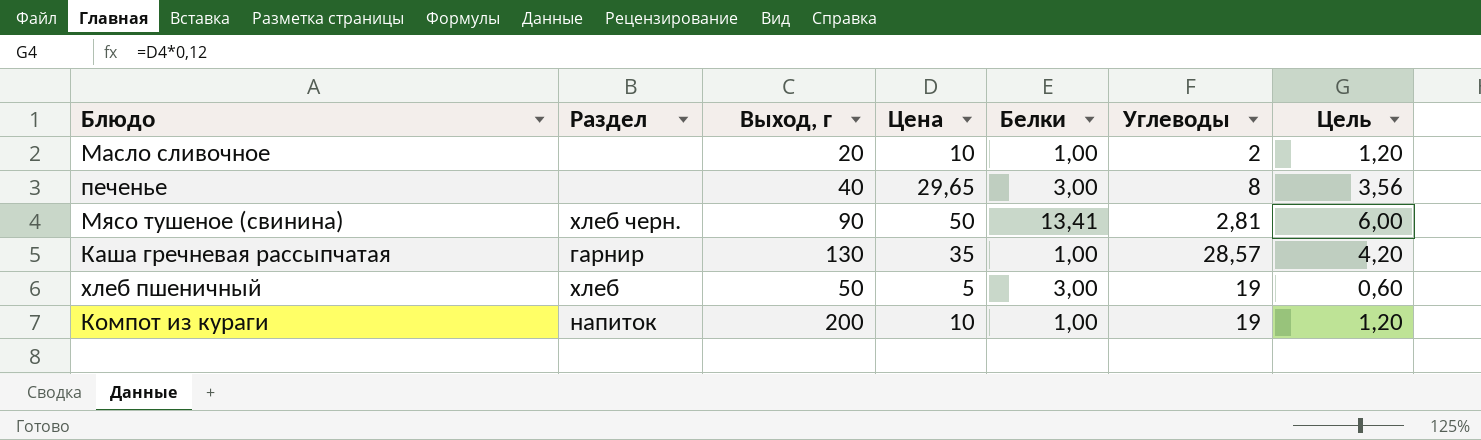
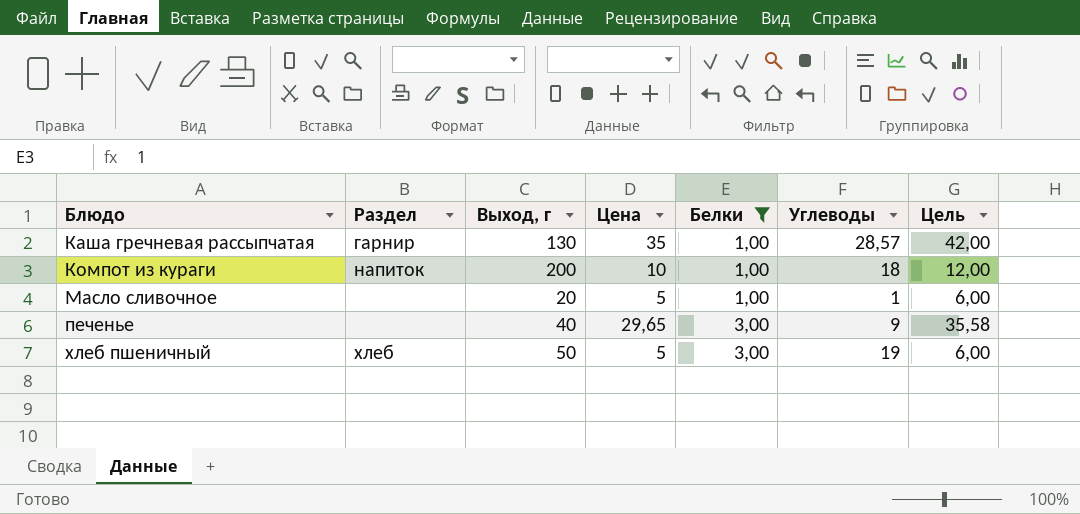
filter: none -> Белки != 13,41
row order: none -> Блюдо ascending
column Цель | formula: [Цена] * 0,12 -> [Цена] * 1,2
Компот из кураги | Углеводы: 19 -> 18
Масло сливочное | Цена: 10 -> 5
Масло сливочное | Углеводы: 2 -> 1
печенье | Углеводы: 8 -> 9

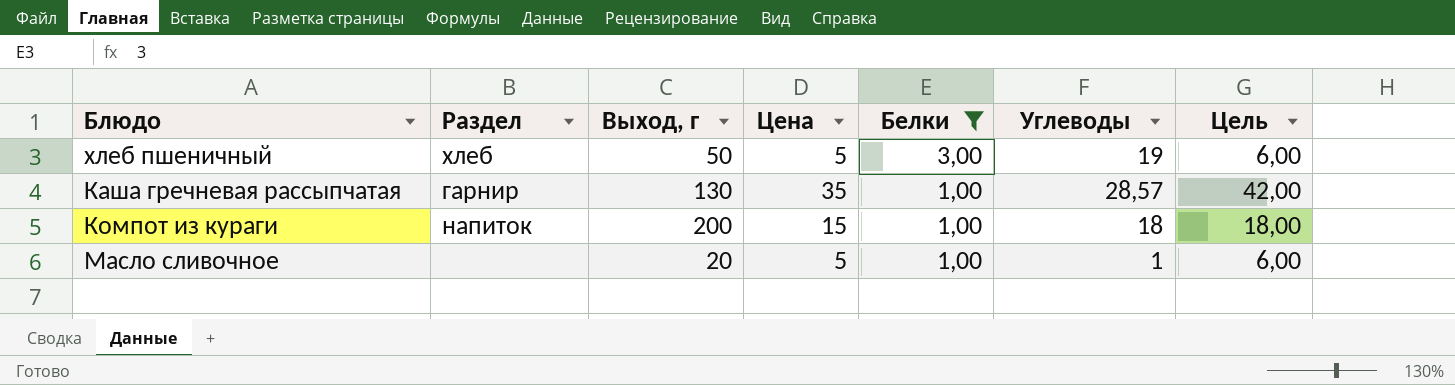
row order: Блюдо ascending -> Белки descending
row печенье: none | 40 | 29,65 | 3,00 | 9 | 35,58 -> none
Компот из кураги | Цена: 10 -> 15
Компот из кураги | Цель: 12,00 -> 18,00

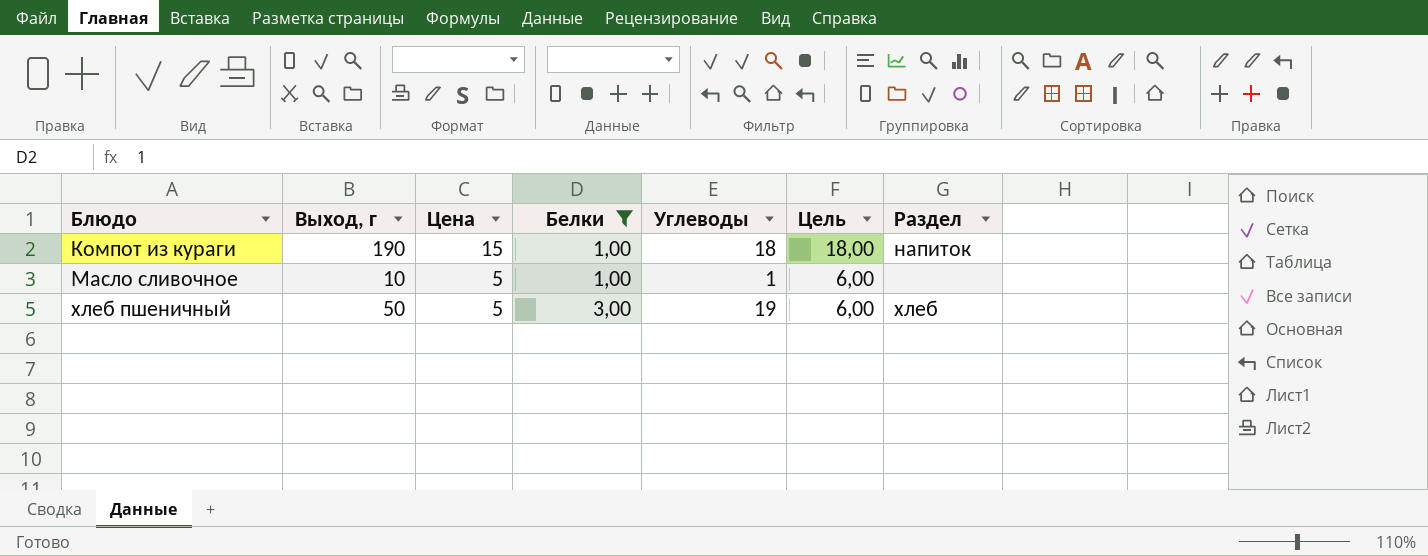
row order: Белки descending -> Блюдо ascending
column Раздел | position: 2 -> 7
row Каша гречневая рассыпчатая: гарнир | 130 | 35 | 1,00 | 28,57 | 42,00 -> none
Компот из кураги | Выход, г: 200 -> 190
Масло сливочное | Выход, г: 20 -> 10

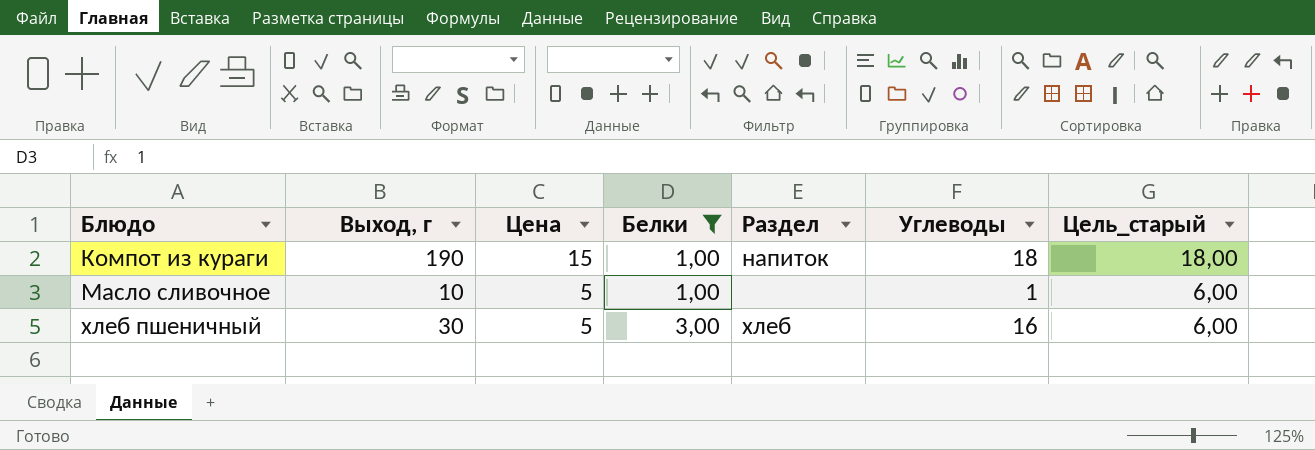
column Раздел | position: 7 -> 5
column name: Цель -> Цель_старый
хлеб пшеничный | Выход, г: 50 -> 30
хлеб пшеничный | Углеводы: 19 -> 16

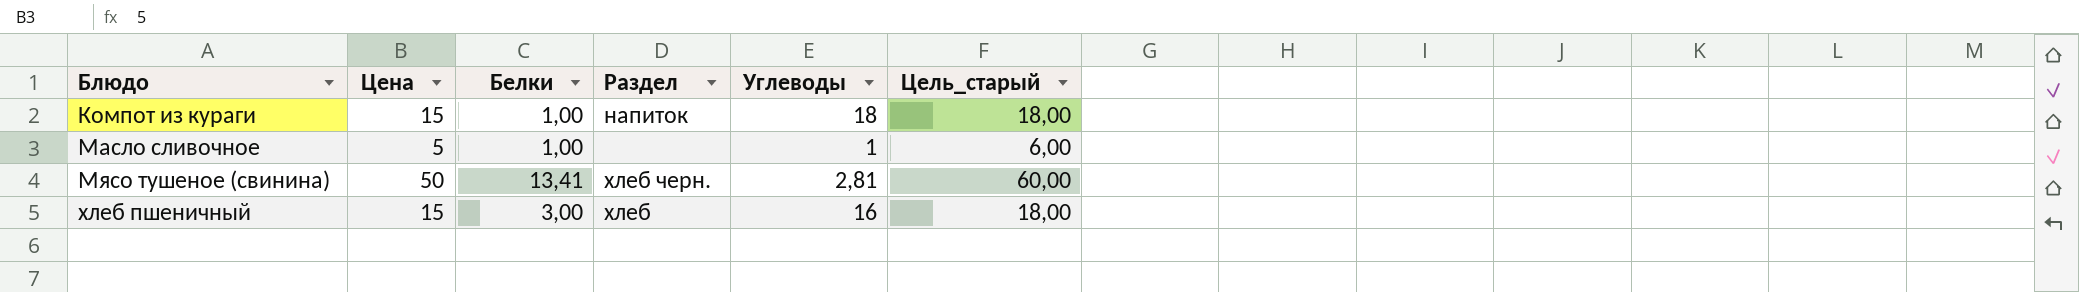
filter: Белки != 13,41 -> none
column Выход, г | position: 2 -> none
хлеб пшеничный | Цена: 5 -> 15
хлеб пшеничный | Цель_старый: 6,00 -> 18,00

